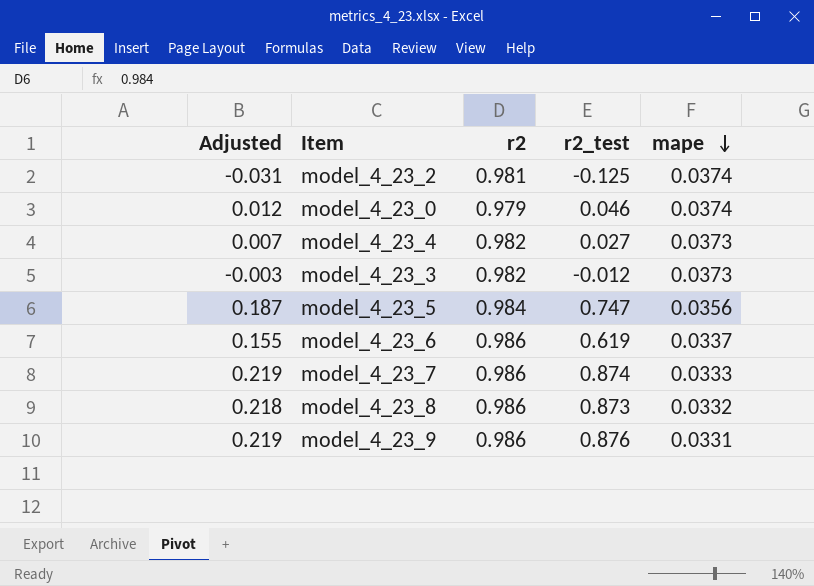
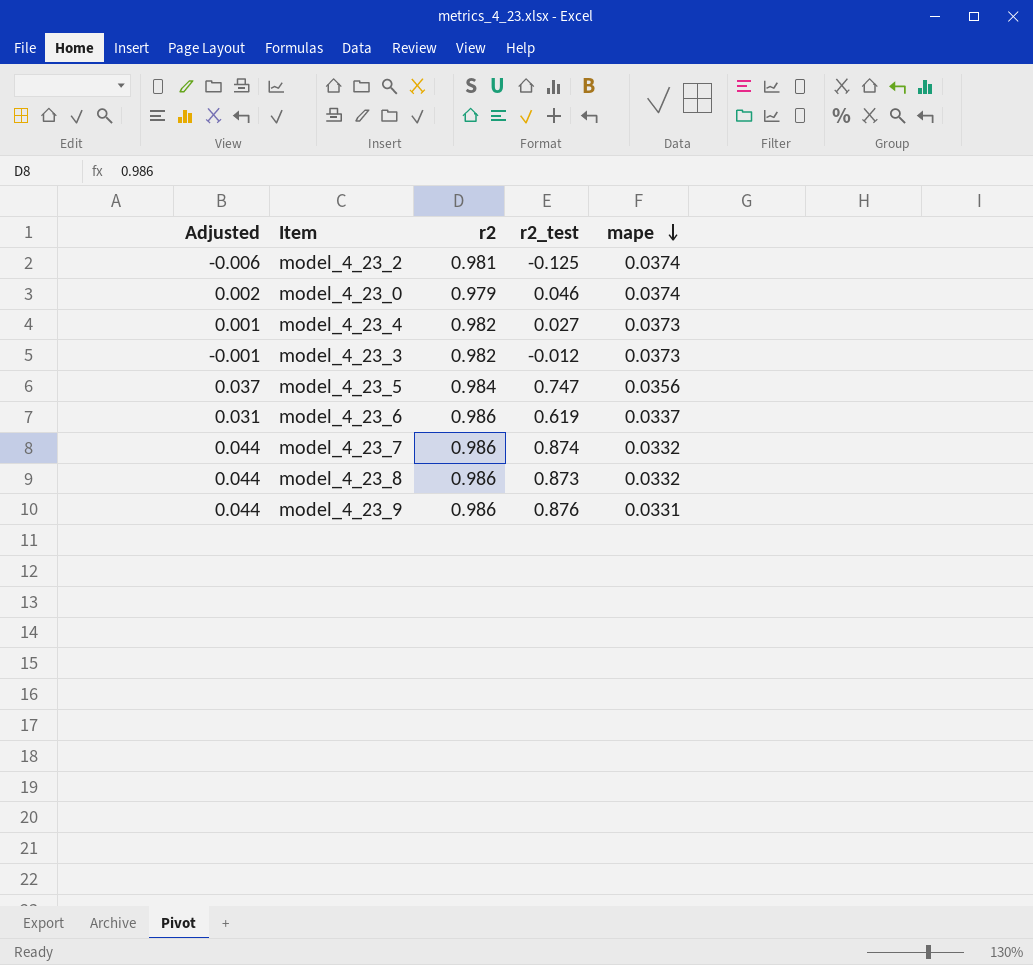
column Adjusted | formula: [r2_test] * 0.25 -> [r2_test] * 0.05
model_4_23_7 | mape: 0.0333 -> 0.0332

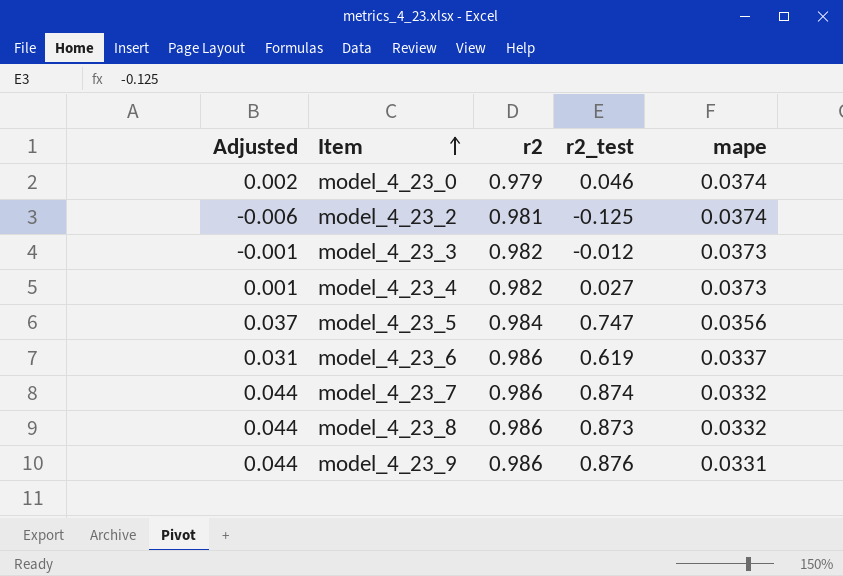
row order: mape descending -> Item ascending

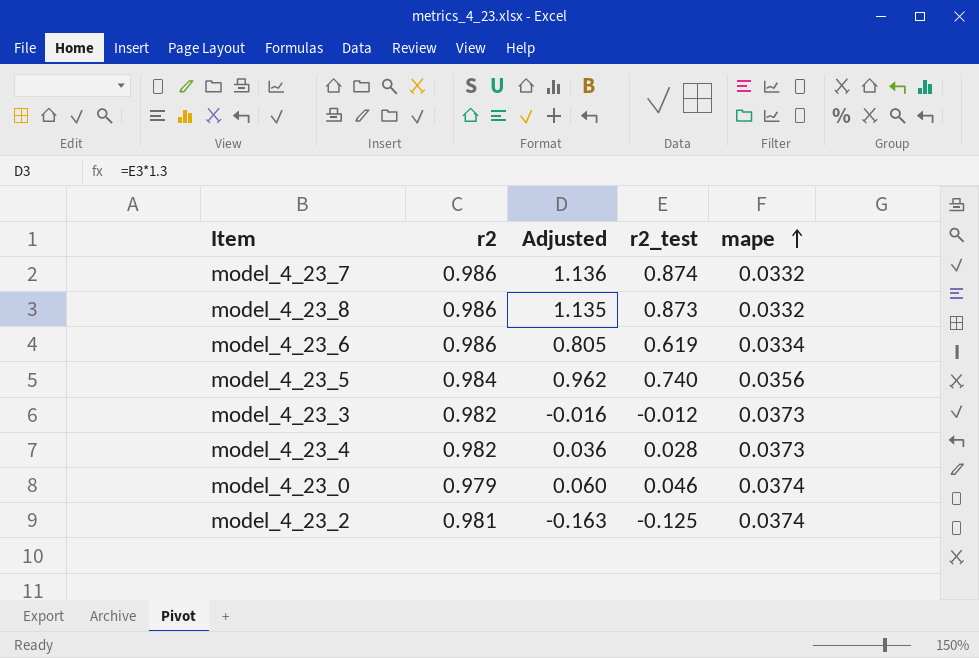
row order: Item ascending -> mape ascending
column Adjusted | formula: [r2_test] * 0.05 -> [r2_test] * 1.3
column Adjusted | position: 1 -> 3
row model_4_23_9: 0.044 | 0.986 | 0.876 | 0.0331 -> none
model_4_23_6 | mape: 0.0337 -> 0.0334
model_4_23_5 | r2_test: 0.747 -> 0.740
model_4_23_4 | r2_test: 0.027 -> 0.028

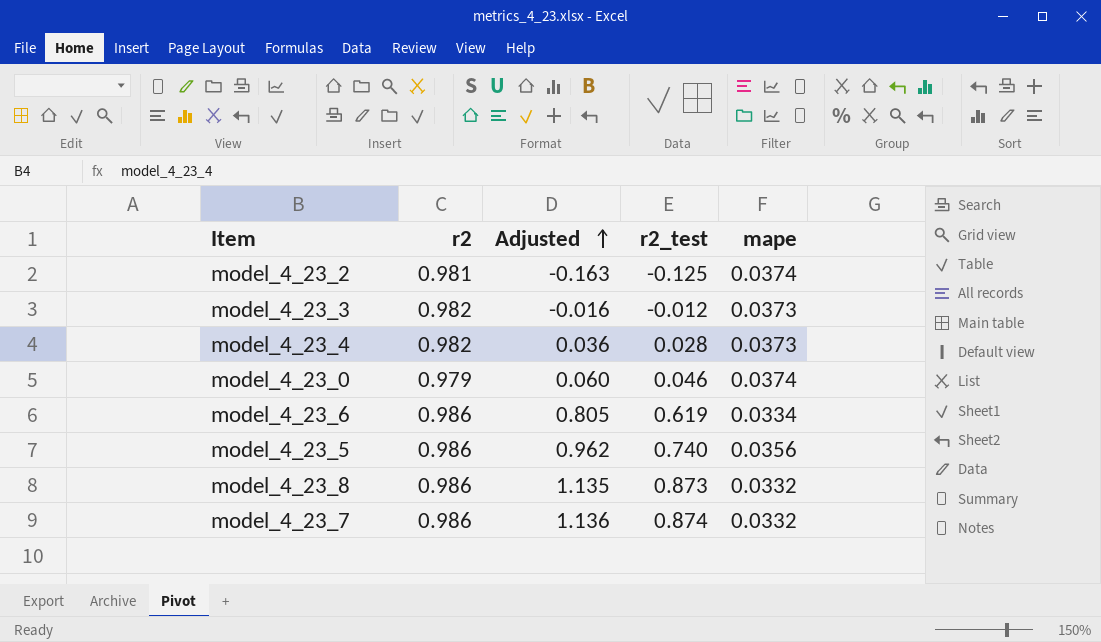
row order: mape ascending -> Adjusted ascending
model_4_23_5 | r2: 0.984 -> 0.986

